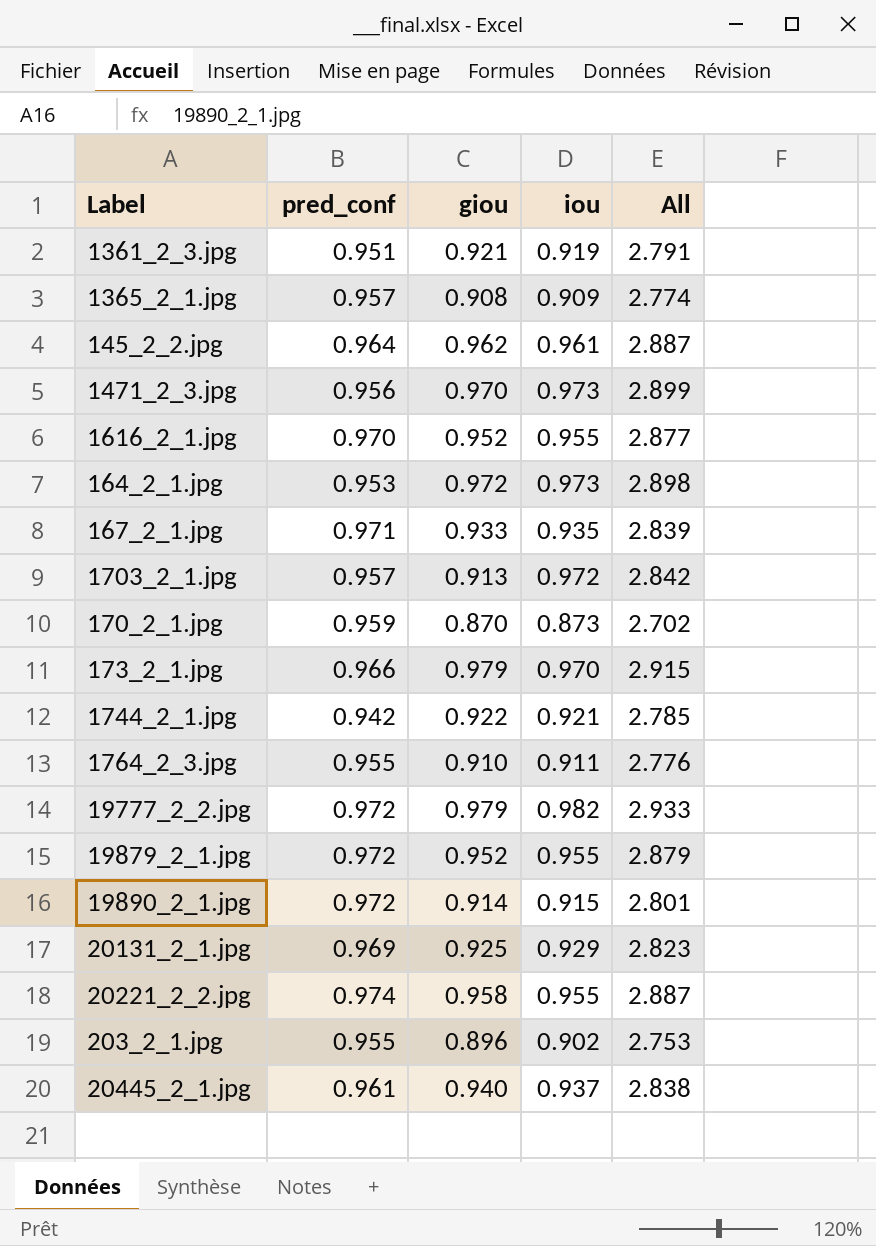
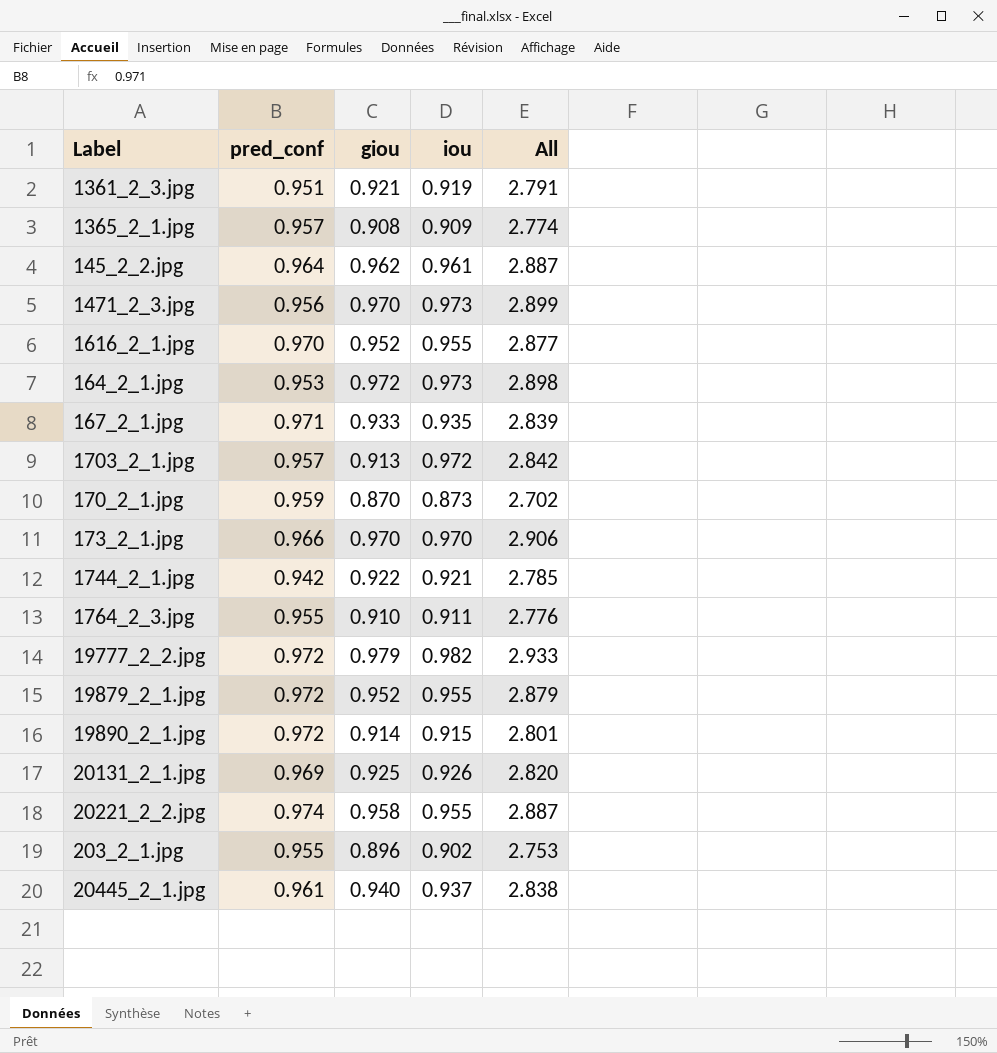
173_2_1.jpg | giou: 0.979 -> 0.970
173_2_1.jpg | All: 2.915 -> 2.906
20131_2_1.jpg | iou: 0.929 -> 0.926
20131_2_1.jpg | All: 2.823 -> 2.820

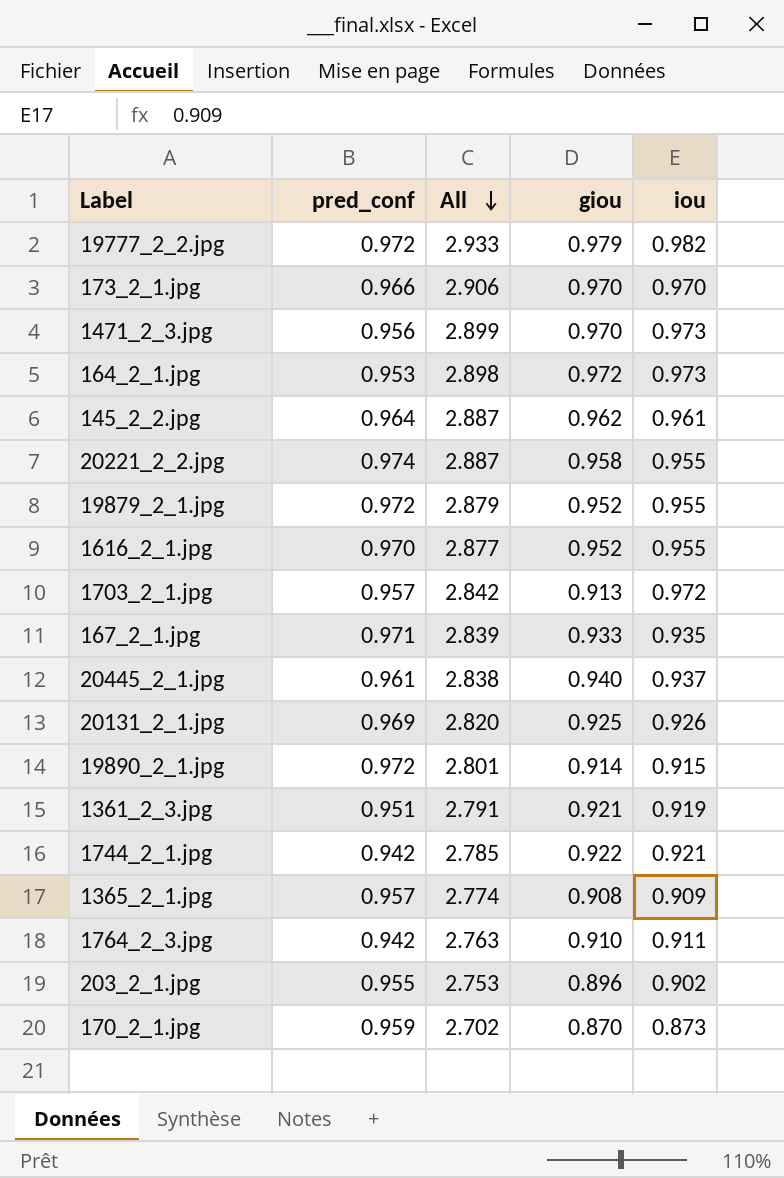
row order: none -> All descending
column All | position: 5 -> 3
1764_2_3.jpg | pred_conf: 0.955 -> 0.942
1764_2_3.jpg | All: 2.776 -> 2.763

